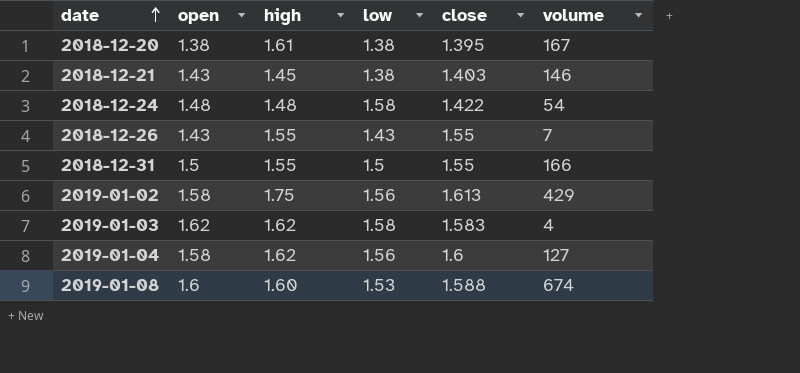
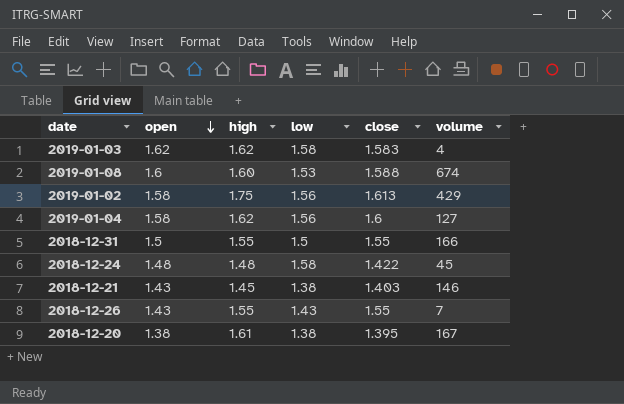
row order: date ascending -> open descending
2018-12-24 | volume: 54 -> 45

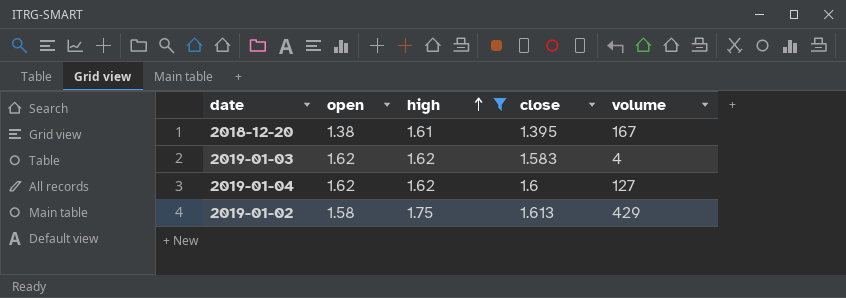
filter: none -> high >= 1.61
row order: open descending -> high ascending
column low | position: 4 -> none
2019-01-04 | open: 1.58 -> 1.62

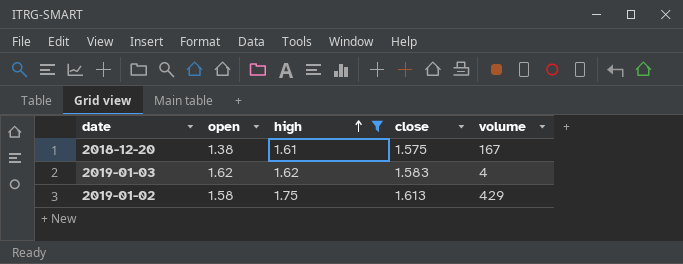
row 2019-01-04: 1.62 | 1.62 | 1.6 | 127 -> none
2018-12-20 | close: 1.395 -> 1.575

